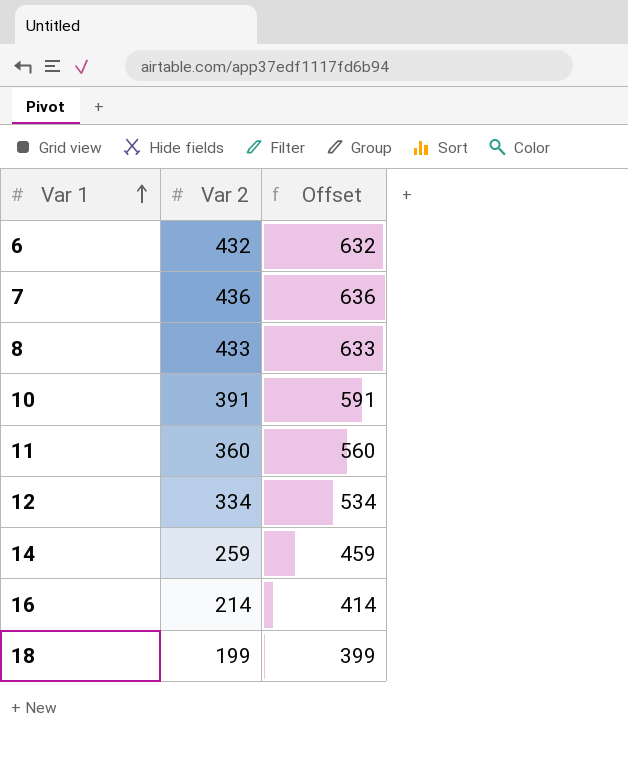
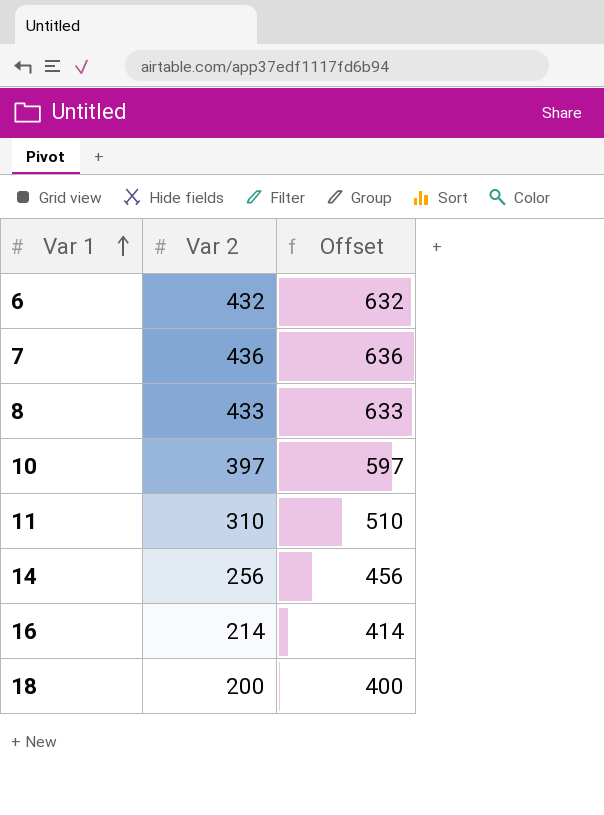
row 12: 334 | 534 -> none
10 | Var 2: 391 -> 397
10 | Offset: 591 -> 597
11 | Var 2: 360 -> 310
11 | Offset: 560 -> 510
14 | Var 2: 259 -> 256
14 | Offset: 459 -> 456
18 | Var 2: 199 -> 200
18 | Offset: 399 -> 400

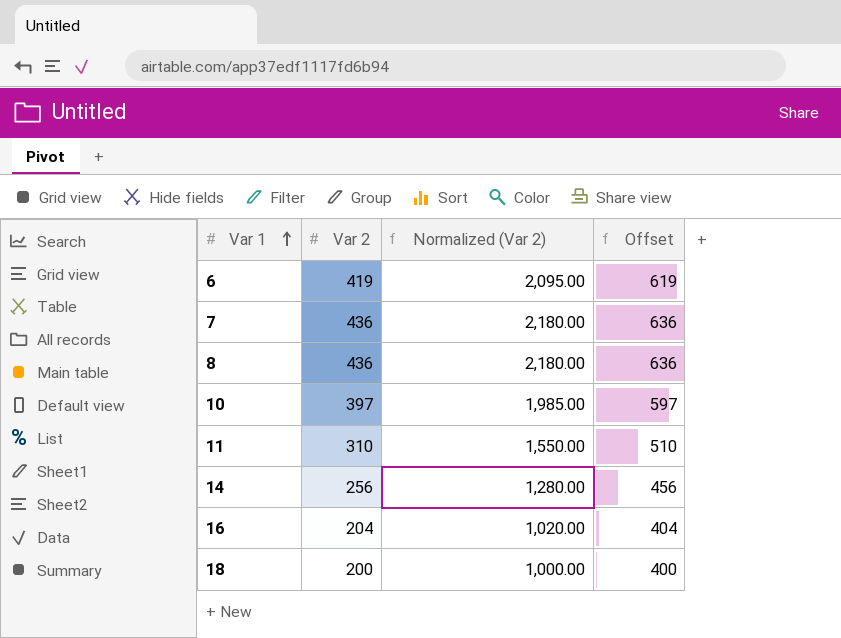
column Normalized (Var 2) | formula: none -> [Var 2] * 5
6 | Var 2: 432 -> 419
6 | Offset: 632 -> 619
8 | Var 2: 433 -> 436
8 | Offset: 633 -> 636
16 | Var 2: 214 -> 204
16 | Offset: 414 -> 404

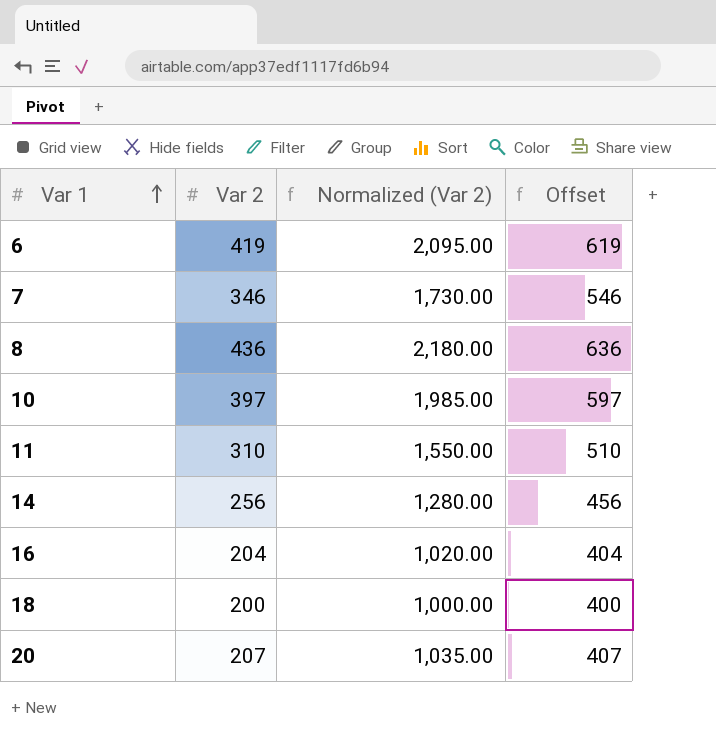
7 | Var 2: 436 -> 346
7 | Normalized (Var 2): 2,180.00 -> 1,730.00
7 | Offset: 636 -> 546
row 20: none -> 207 | 1,035.00 | 407

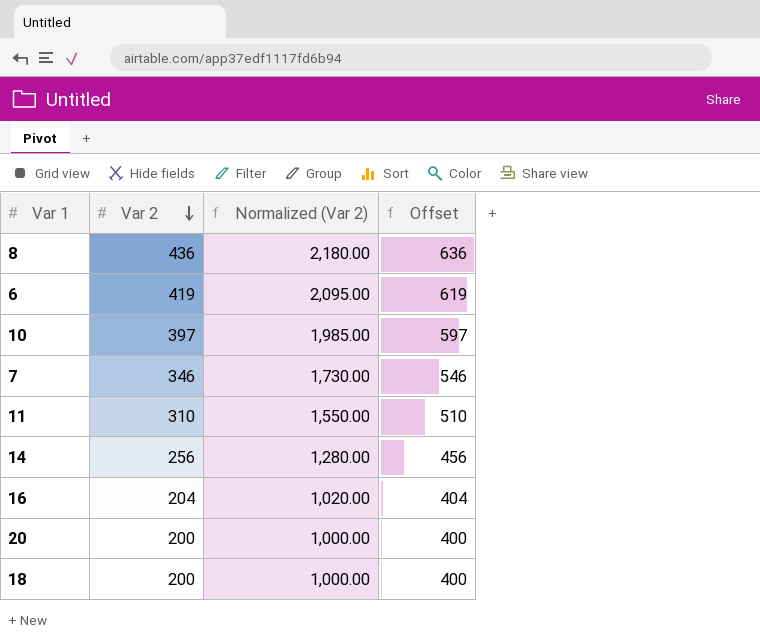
row order: Var 1 ascending -> Var 2 descending
20 | Var 2: 207 -> 200
20 | Normalized (Var 2): 1,035.00 -> 1,000.00
20 | Offset: 407 -> 400

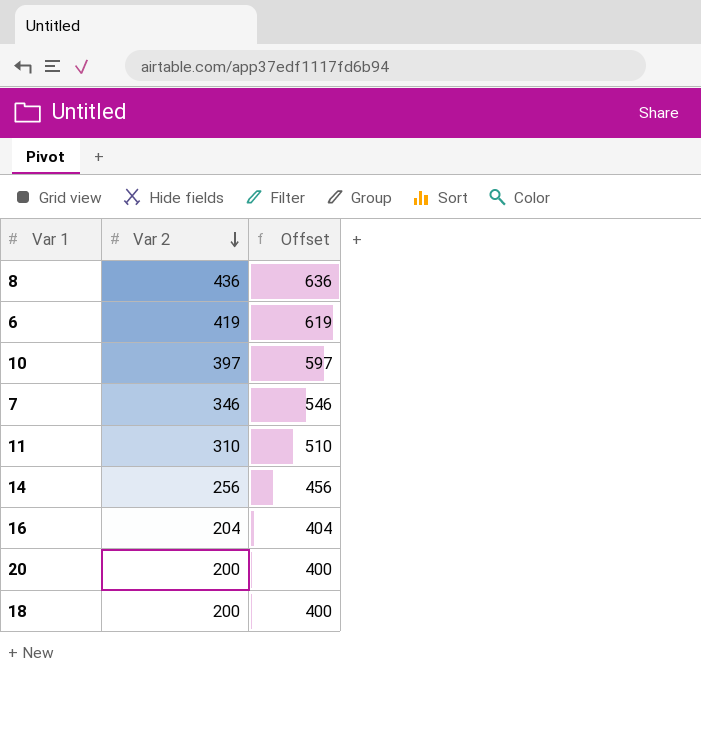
column Normalized (Var 2) | formula: [Var 2] * 5 -> none

